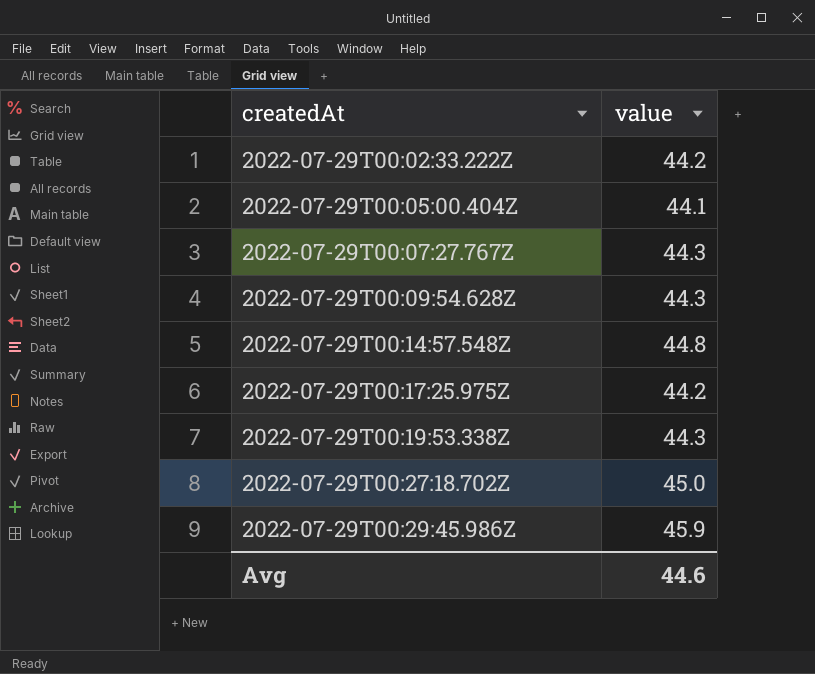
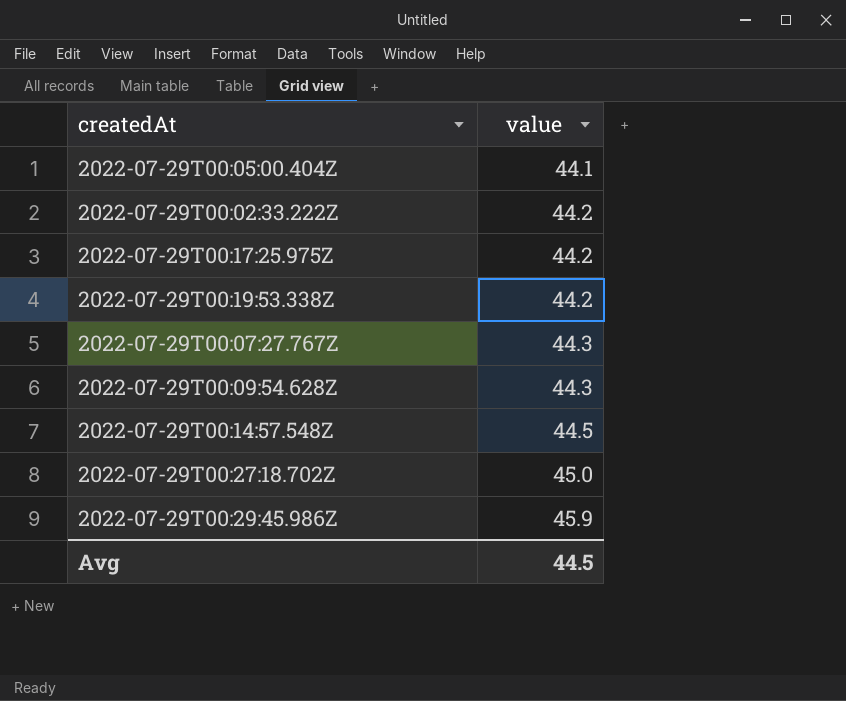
row order: createdAt ascending -> value ascending
2022-07-29T00:19:53.338Z | value: 44.3 -> 44.2
2022-07-29T00:14:57.548Z | value: 44.8 -> 44.5
Avg | value: 44.6 -> 44.5

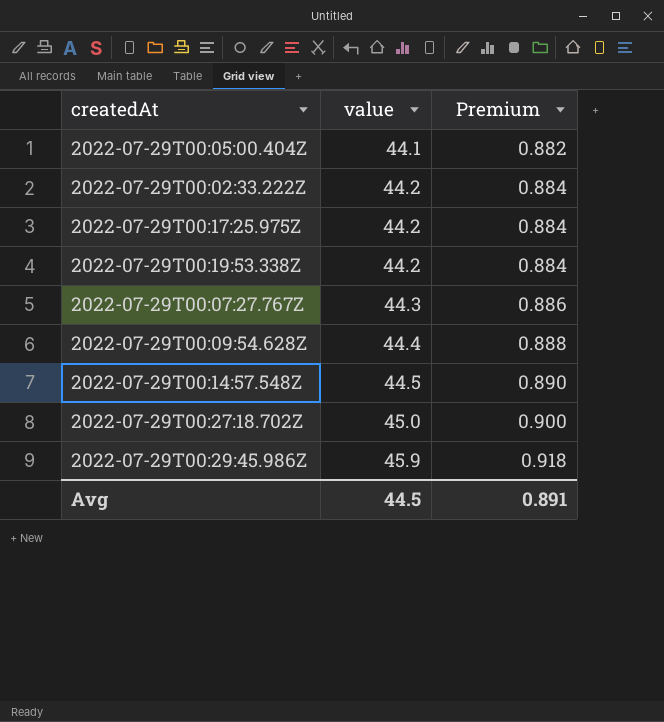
column Premium | formula: none -> [value] * 0.02
2022-07-29T00:09:54.628Z | value: 44.3 -> 44.4

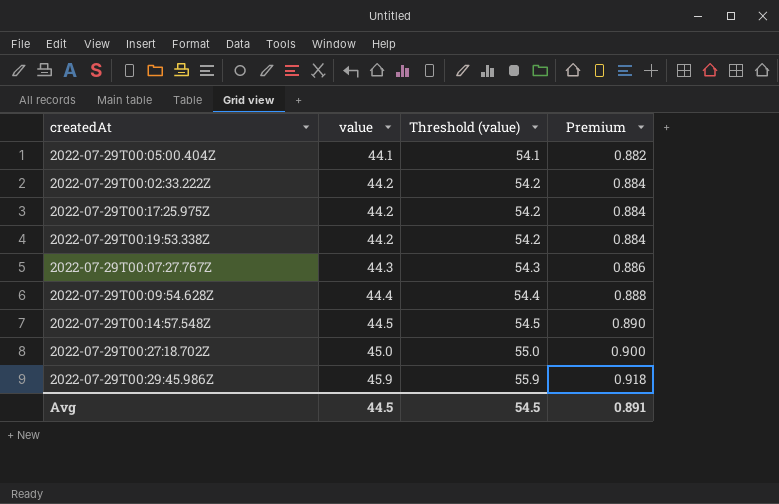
column Threshold (value) | formula: none -> [value] + 10

